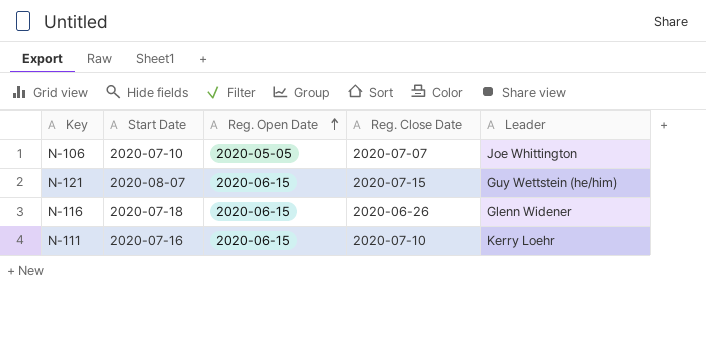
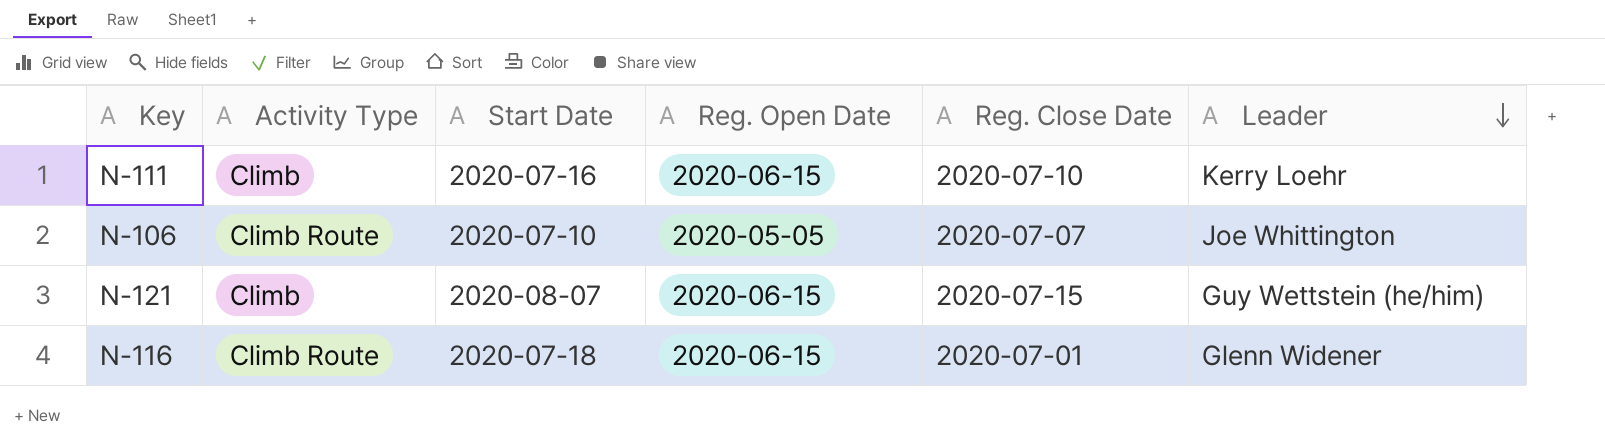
row order: Reg. Open Date ascending -> Leader descending
column Activity Type | position: none -> 2
N-116 | Reg. Close Date: 2020-06-26 -> 2020-07-01

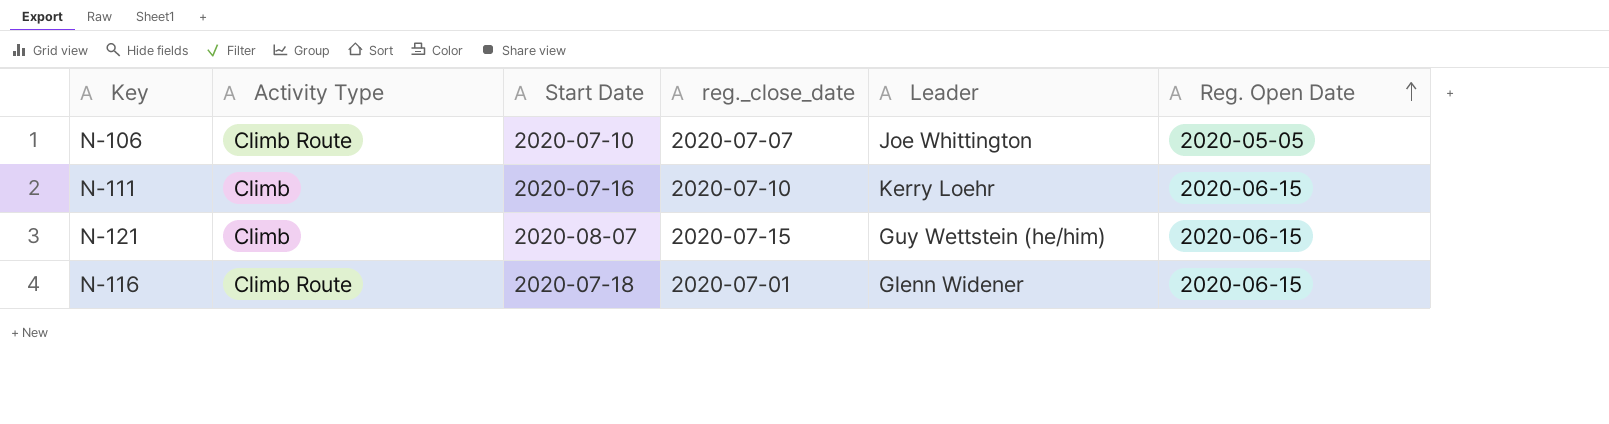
row order: Leader descending -> Reg. Open Date ascending
column name: Reg. Close Date -> reg._close_date
column Reg. Open Date | position: 4 -> 6

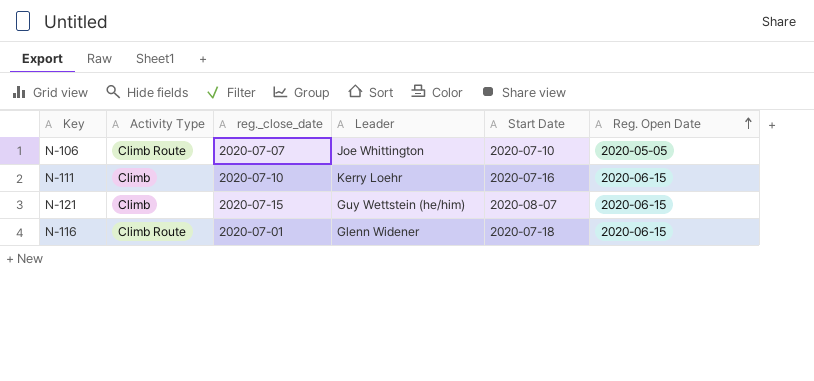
column Start Date | position: 3 -> 5

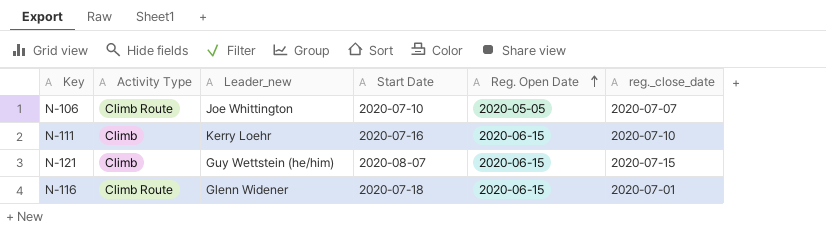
column name: Leader -> Leader_new
column reg._close_date | position: 3 -> 6

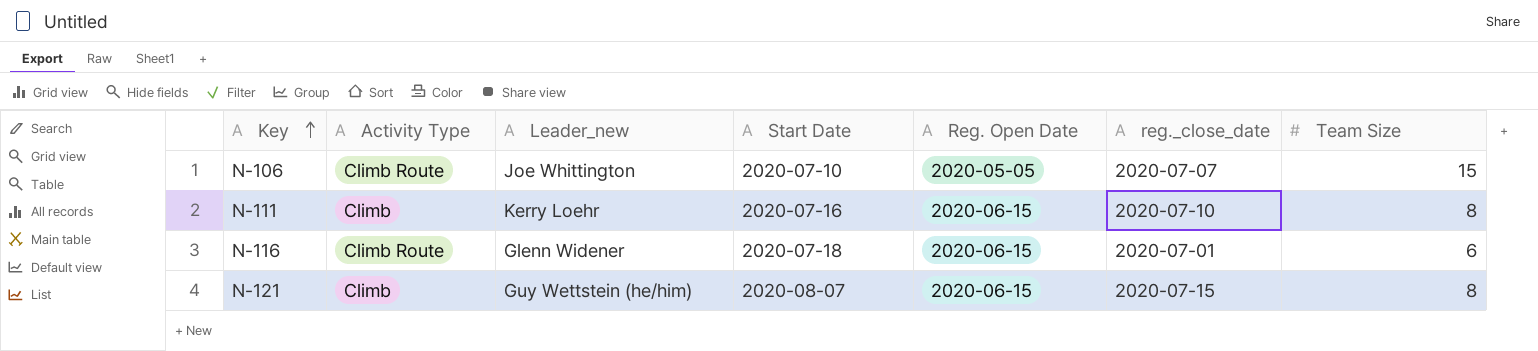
row order: Reg. Open Date ascending -> Key ascending
column Team Size | position: none -> 7

